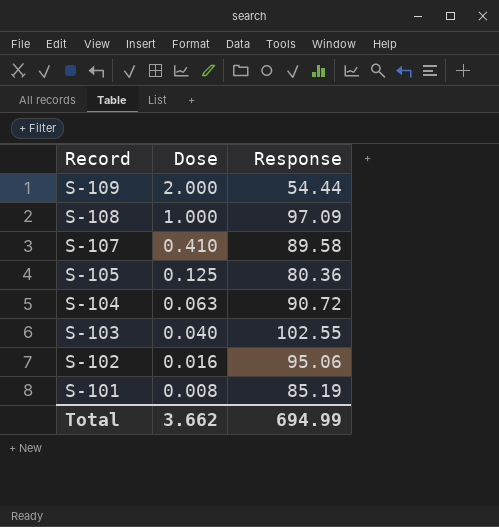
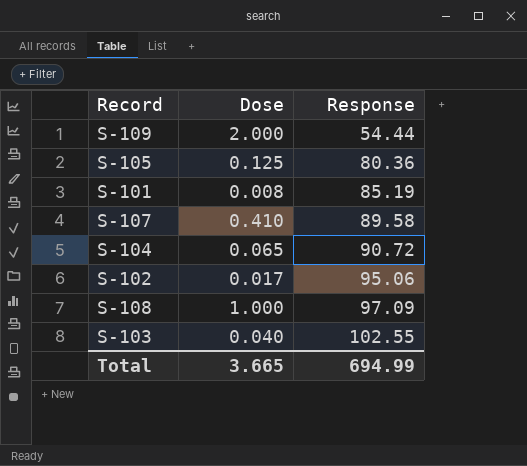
row order: Record descending -> Response ascending
S-104 | Dose: 0.063 -> 0.065
S-102 | Dose: 0.016 -> 0.017
Total | Dose: 3.662 -> 3.665

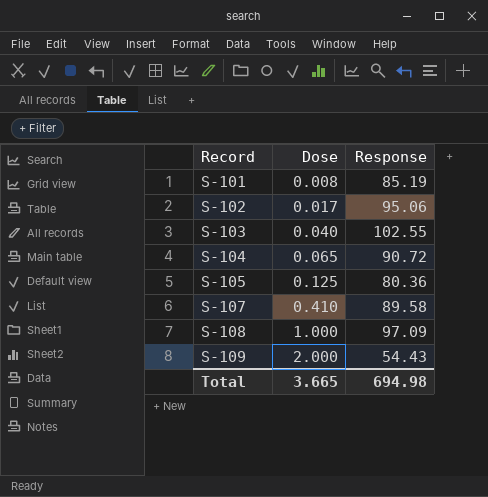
row order: Response ascending -> Record ascending
S-109 | Response: 54.44 -> 54.43
Total | Response: 694.99 -> 694.98

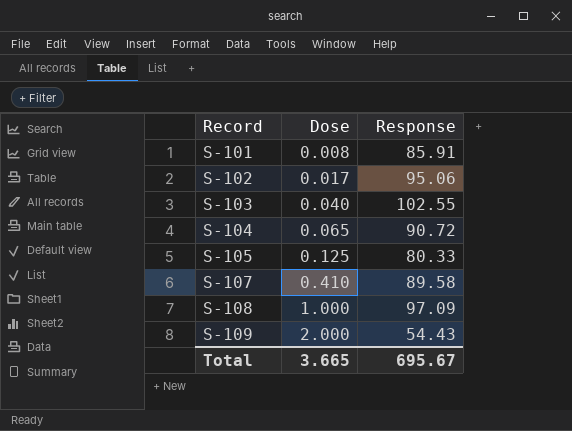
S-101 | Response: 85.19 -> 85.91
S-105 | Response: 80.36 -> 80.33
Total | Response: 694.98 -> 695.67

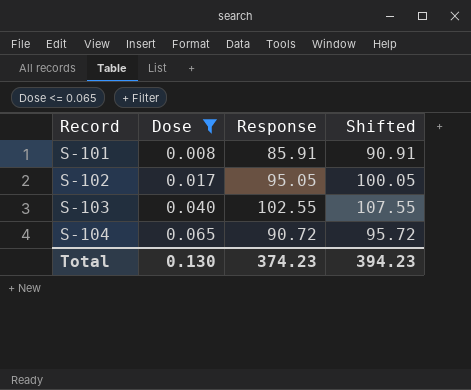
filter: none -> Dose <= 0.065
column Shifted | formula: none -> [Response] + 5
S-102 | Response: 95.06 -> 95.05
Total | Dose: 3.665 -> 0.130
Total | Response: 695.67 -> 374.23

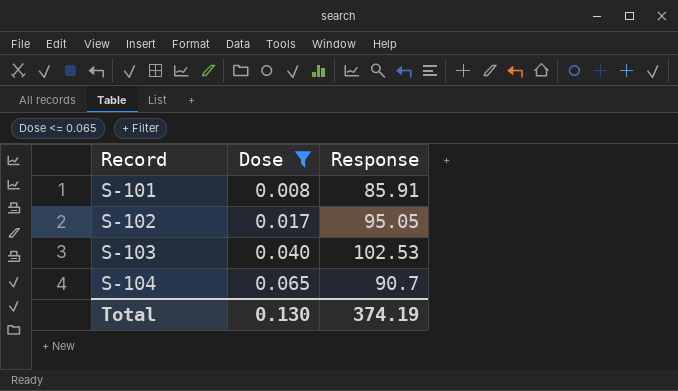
column Shifted | formula: [Response] + 5 -> none
S-103 | Response: 102.55 -> 102.53
S-104 | Response: 90.72 -> 90.7
Total | Response: 374.23 -> 374.19

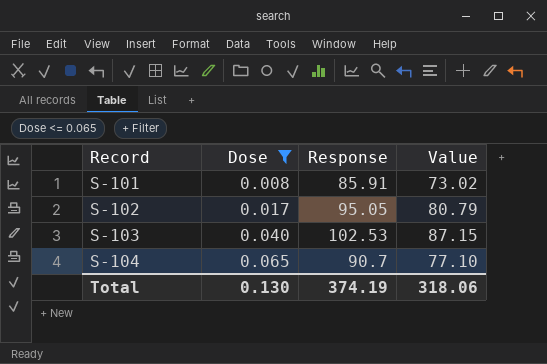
column Value | formula: none -> [Response] * 0.85

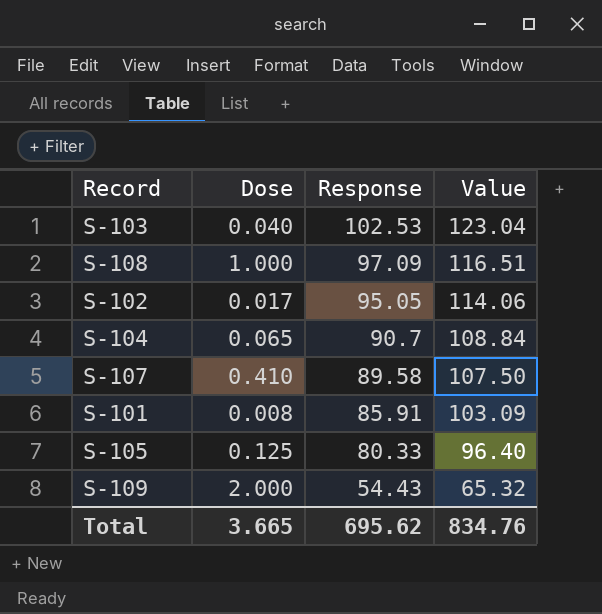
filter: Dose <= 0.065 -> none
row order: Record ascending -> Response descending
column Value | formula: [Response] * 0.85 -> [Response] * 1.2
Total | Dose: 0.130 -> 3.665
Total | Response: 374.19 -> 695.62
Total | Value: 318.06 -> 834.76

